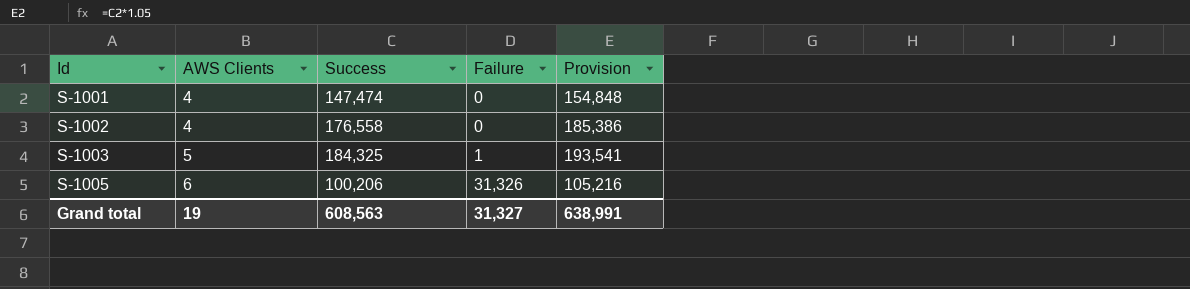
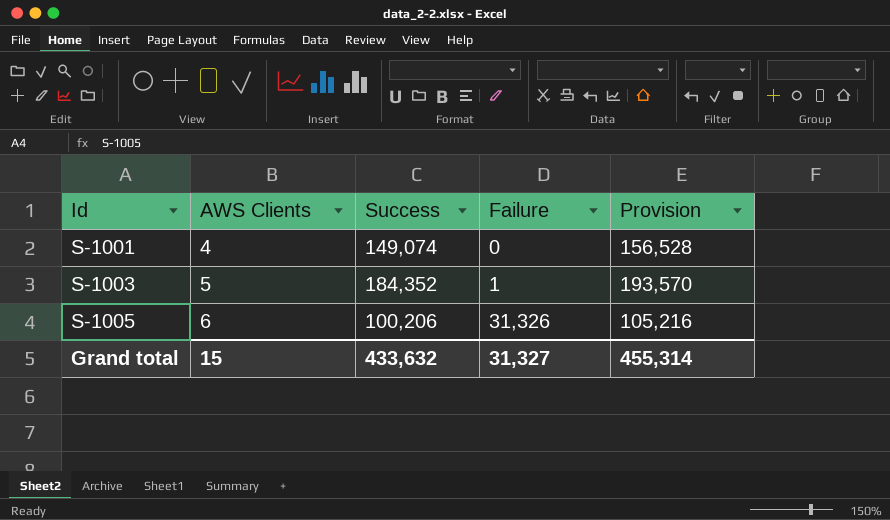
row S-1002: 4 | 176,558 | 0 | 185,386 -> none
S-1001 | Success: 147,474 -> 149,074
S-1001 | Provision: 154,848 -> 156,528
S-1003 | Success: 184,325 -> 184,352
S-1003 | Provision: 193,541 -> 193,570
Grand total | AWS Clients: 19 -> 15
Grand total | Success: 608,563 -> 433,632
Grand total | Provision: 638,991 -> 455,314

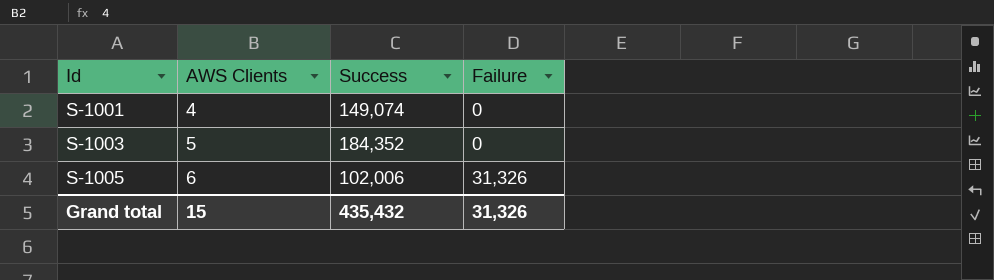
column Provision | formula: [Success] * 1.05 -> none
S-1003 | Failure: 1 -> 0
S-1005 | Success: 100,206 -> 102,006
Grand total | Success: 433,632 -> 435,432
Grand total | Failure: 31,327 -> 31,326

